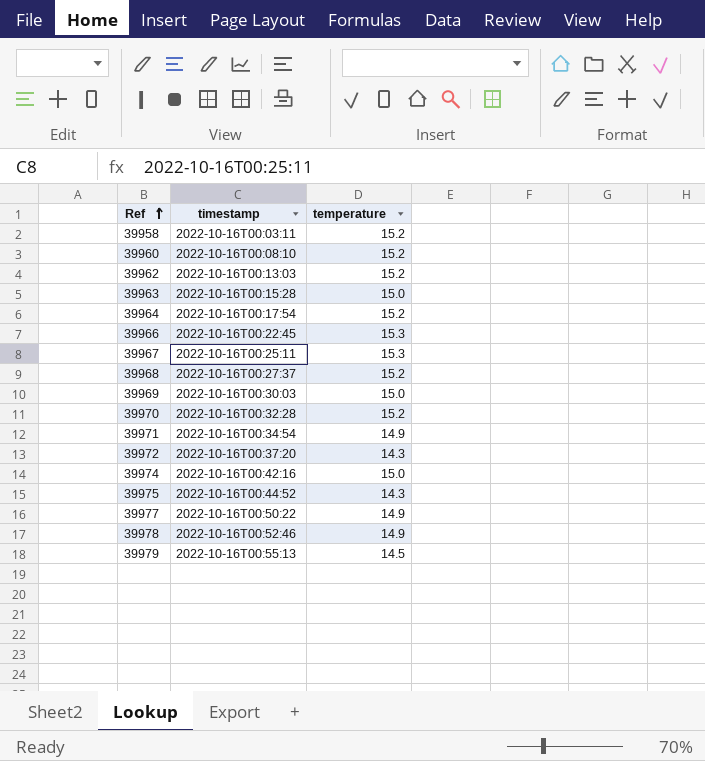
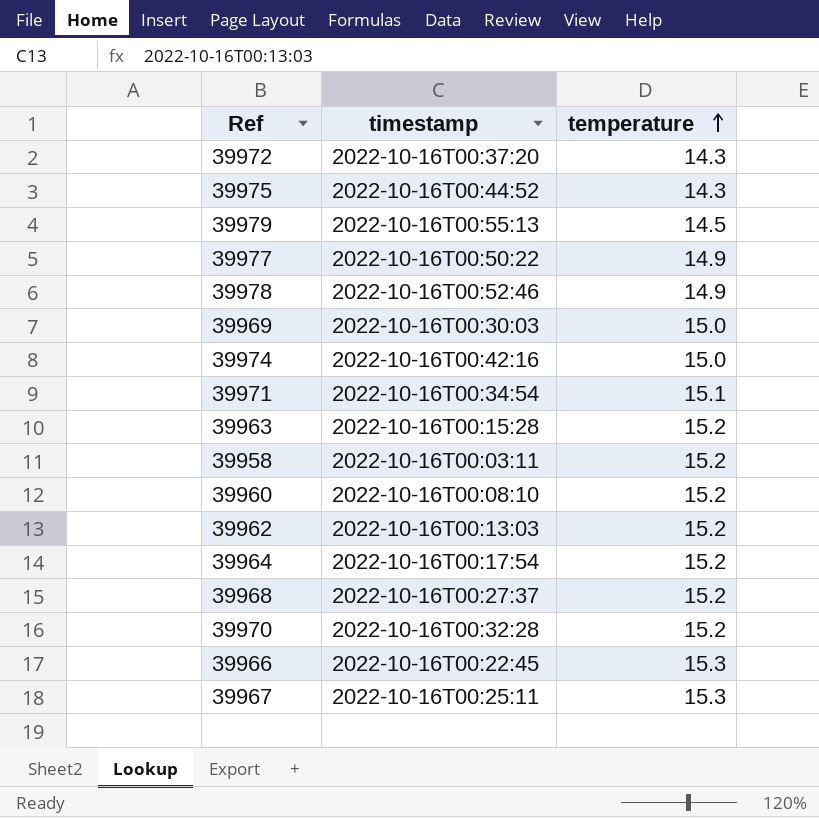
row order: Ref ascending -> temperature ascending
39971 | temperature: 14.9 -> 15.1
39963 | temperature: 15.0 -> 15.2

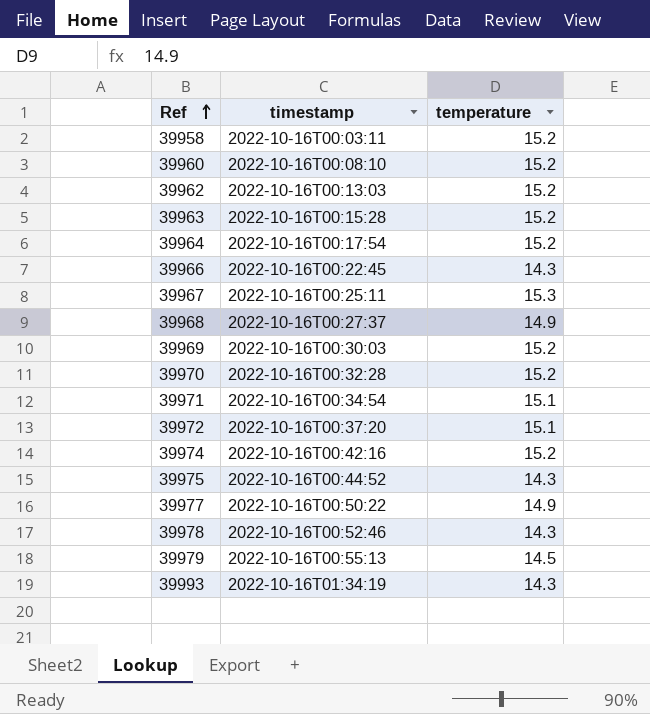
row order: temperature ascending -> Ref ascending
39966 | temperature: 15.3 -> 14.3
39968 | temperature: 15.2 -> 14.9
39969 | temperature: 15.0 -> 15.2
39972 | temperature: 14.3 -> 15.1
39974 | temperature: 15.0 -> 15.2
39978 | temperature: 14.9 -> 14.3
row 39993: none -> 2022-10-16T01:34:19 | 14.3

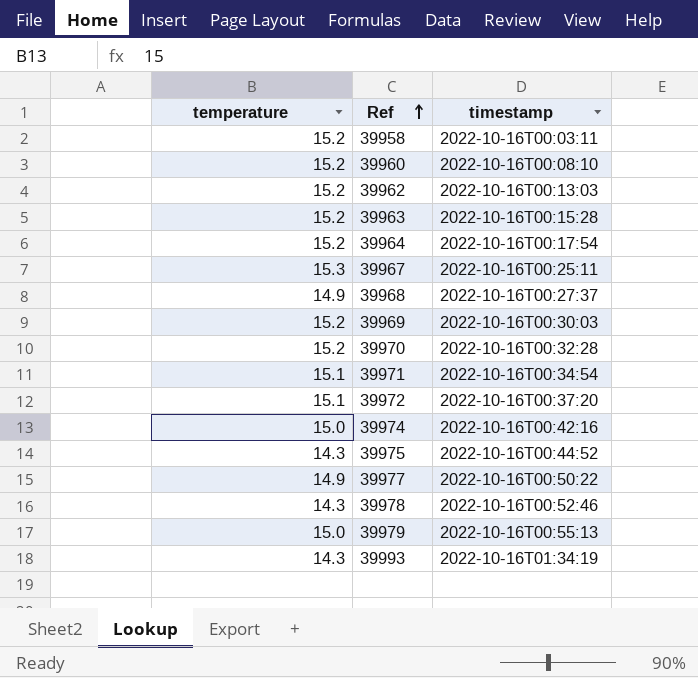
column temperature | position: 3 -> 1
row 39966: 2022-10-16T00:22:45 | 14.3 -> none
39974 | temperature: 15.2 -> 15.0
39979 | temperature: 14.5 -> 15.0

